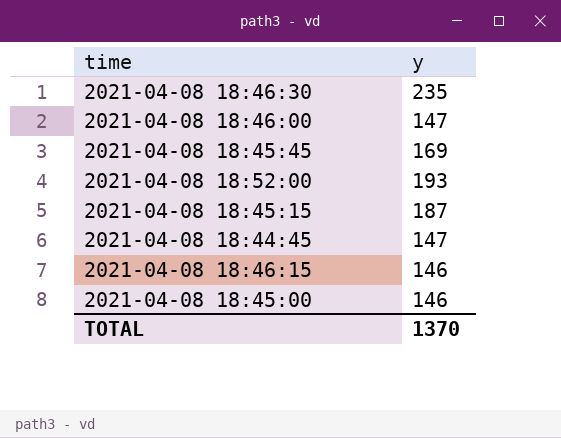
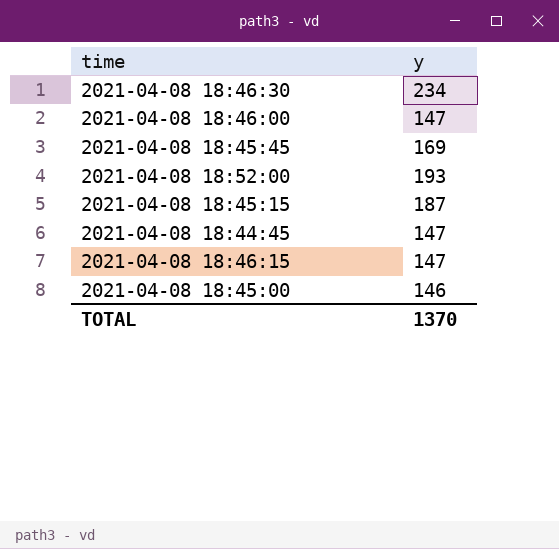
2021-04-08 18:46:30 | y: 235 -> 234
2021-04-08 18:46:15 | y: 146 -> 147

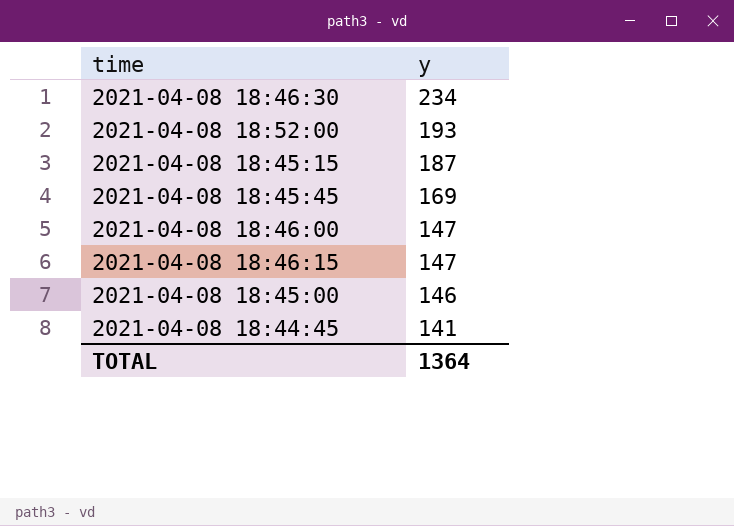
row order: none -> y descending
2021-04-08 18:44:45 | y: 147 -> 141
TOTAL | y: 1370 -> 1364

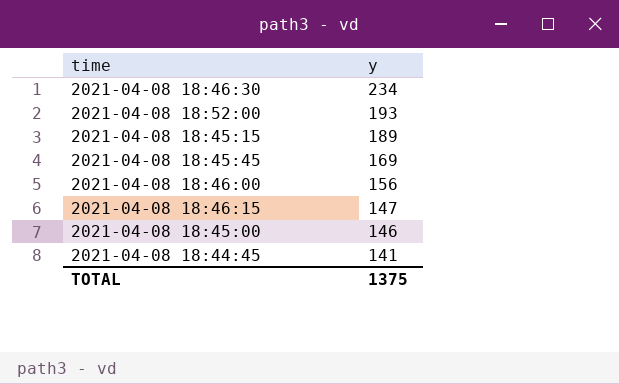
2021-04-08 18:45:15 | y: 187 -> 189
2021-04-08 18:46:00 | y: 147 -> 156
TOTAL | y: 1364 -> 1375

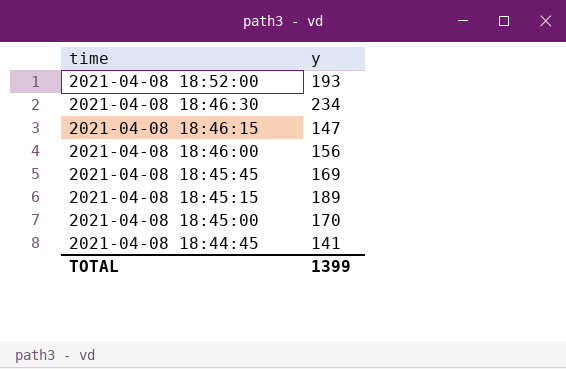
row order: y descending -> time descending
2021-04-08 18:45:00 | y: 146 -> 170
TOTAL | y: 1375 -> 1399

